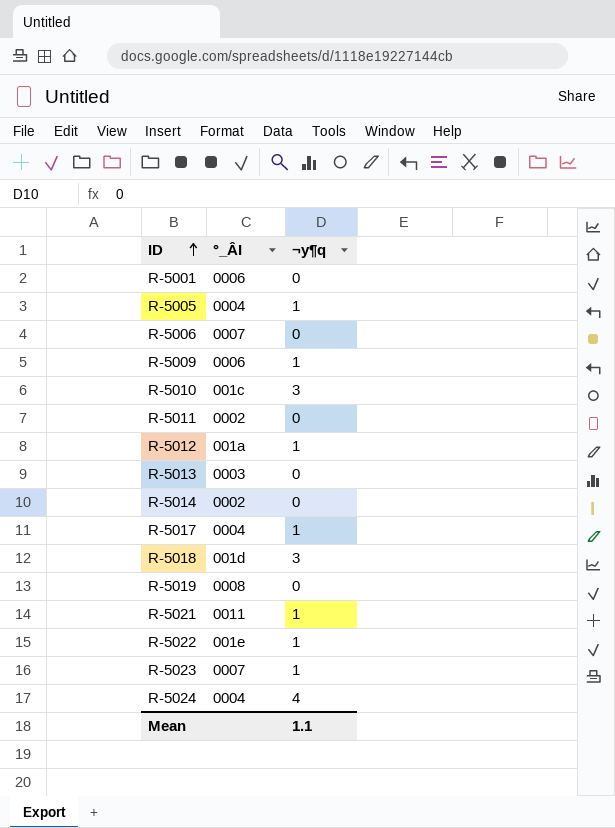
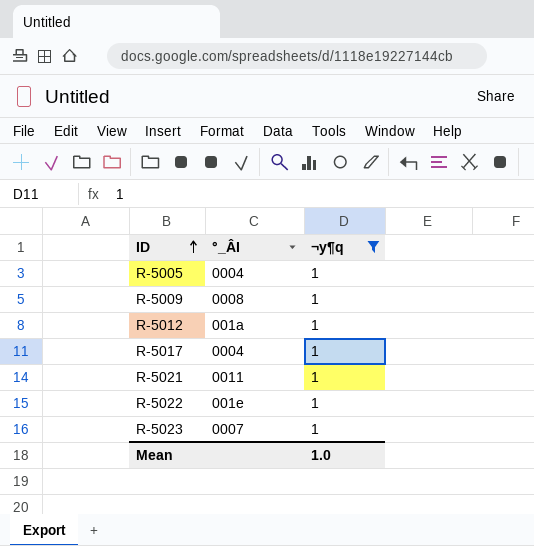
filter: none -> ¬y¶q = 1
R-5009 | °_ÂI: 0006 -> 0008
Mean | ¬y¶q: 1.1 -> 1.0

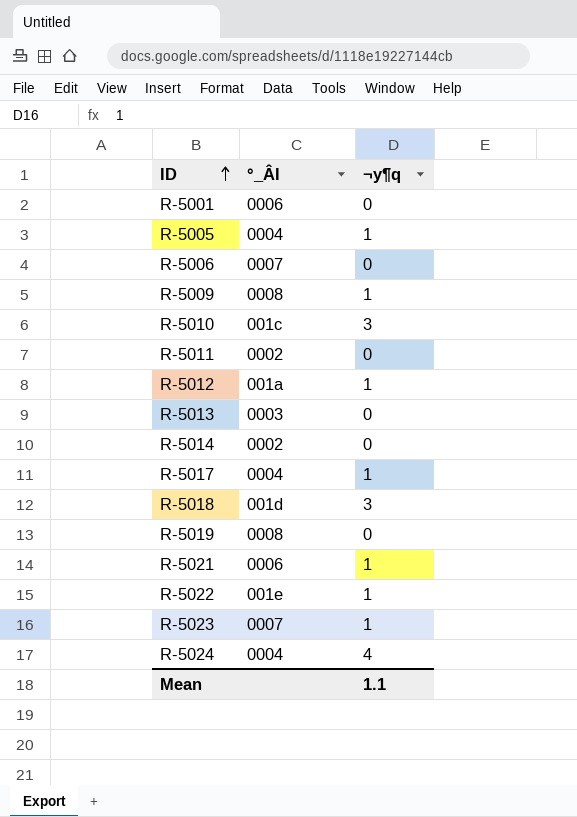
filter: ¬y¶q = 1 -> none
R-5021 | °_ÂI: 0011 -> 0006
Mean | ¬y¶q: 1.0 -> 1.1

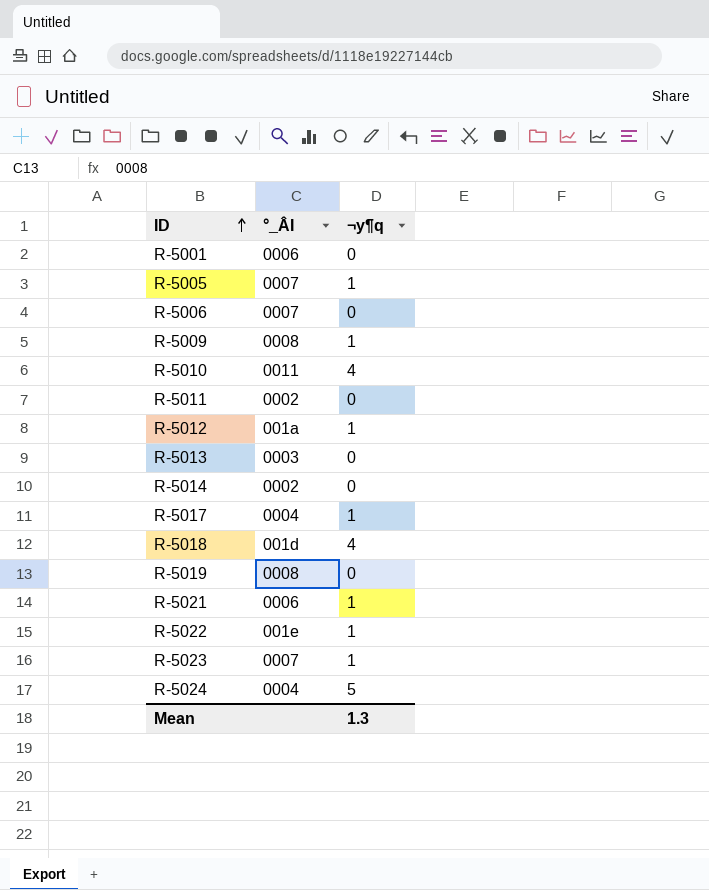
R-5005 | °_ÂI: 0004 -> 0007
R-5010 | °_ÂI: 001c -> 0011
R-5010 | ¬y¶q: 3 -> 4
R-5018 | ¬y¶q: 3 -> 4
R-5024 | ¬y¶q: 4 -> 5
Mean | ¬y¶q: 1.1 -> 1.3

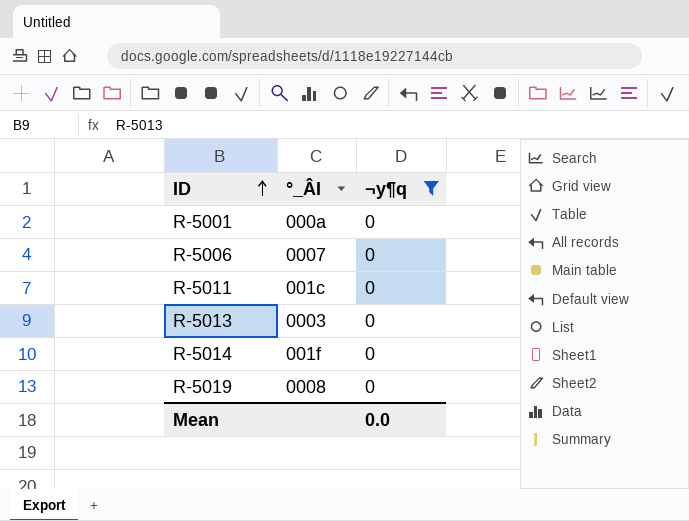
filter: none -> ¬y¶q = 0
R-5001 | °_ÂI: 0006 -> 000a
R-5011 | °_ÂI: 0002 -> 001c
R-5014 | °_ÂI: 0002 -> 001f
Mean | ¬y¶q: 1.3 -> 0.0

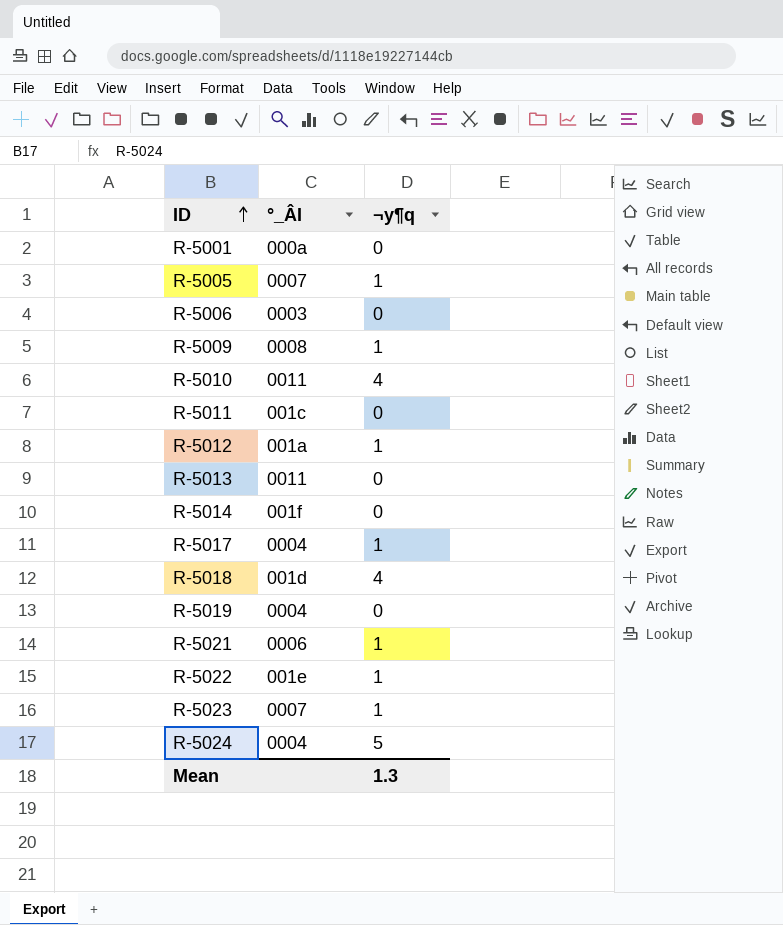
filter: ¬y¶q = 0 -> none
R-5006 | °_ÂI: 0007 -> 0003
R-5013 | °_ÂI: 0003 -> 0011
R-5019 | °_ÂI: 0008 -> 0004
Mean | ¬y¶q: 0.0 -> 1.3

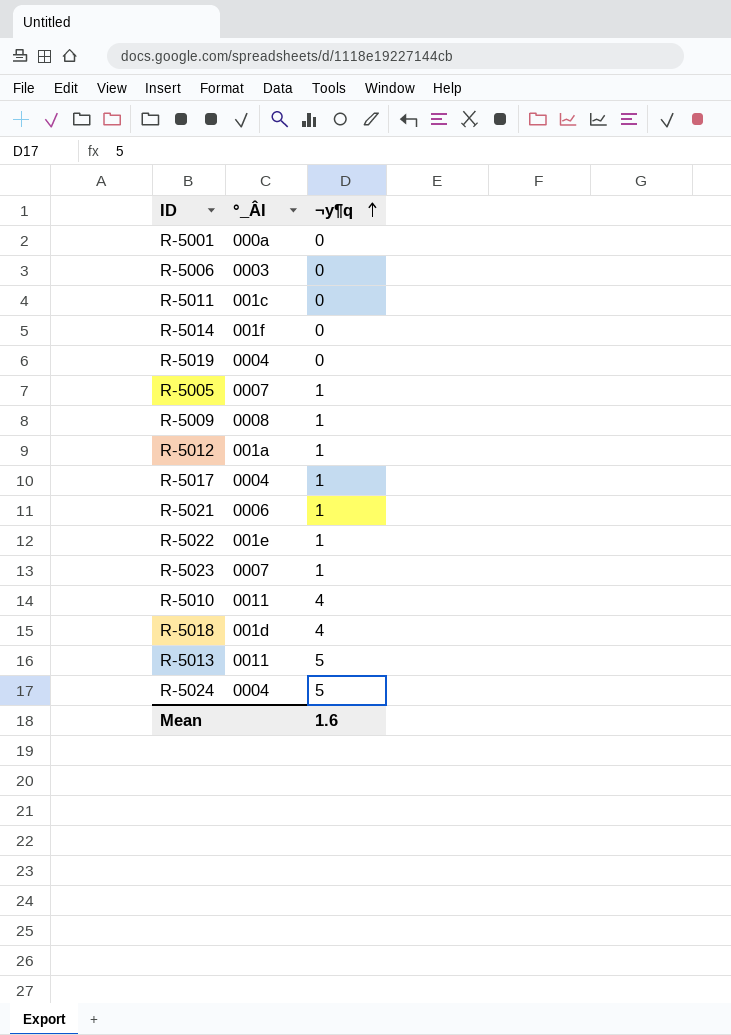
row order: ID ascending -> ¬y¶q ascending
R-5013 | ¬y¶q: 0 -> 5
Mean | ¬y¶q: 1.3 -> 1.6

